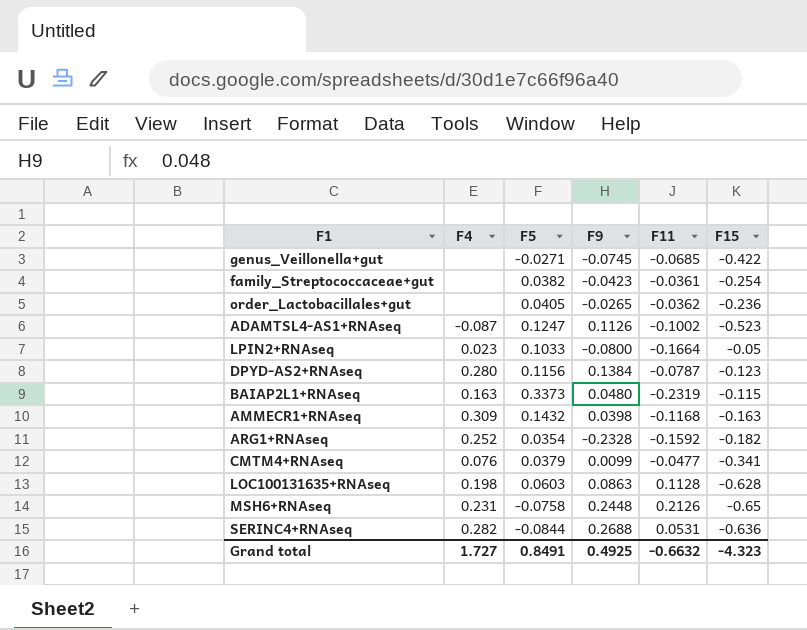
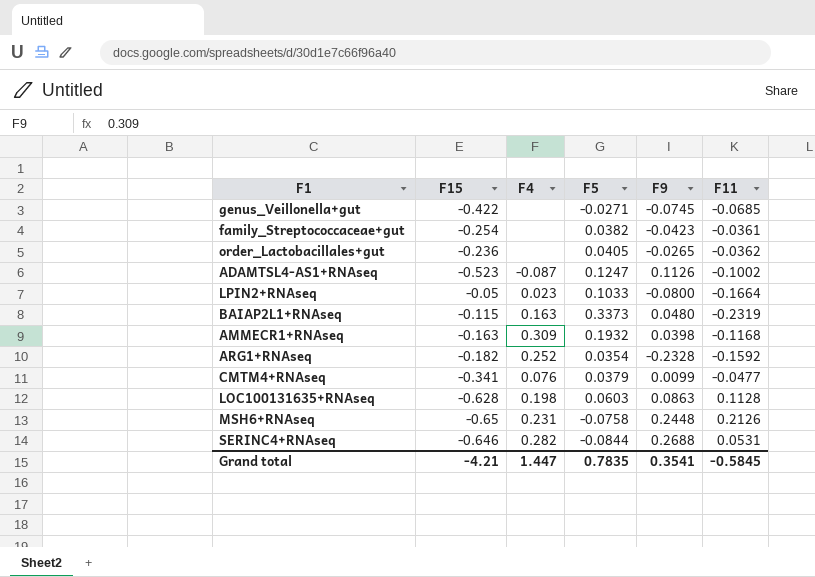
column F15 | position: 6 -> 2
row DPYD-AS2+RNAseq: 0.280 | 0.1156 | 0.1384 | -0.0787 | -0.123 -> none
AMMECR1+RNAseq | F5: 0.1432 -> 0.1932
SERINC4+RNAseq | F15: -0.636 -> -0.646
Grand total | F15: -4.323 -> -4.21
Grand total | F4: 1.727 -> 1.447
Grand total | F5: 0.8491 -> 0.7835
Grand total | F9: 0.4925 -> 0.3541
Grand total | F11: -0.6632 -> -0.5845

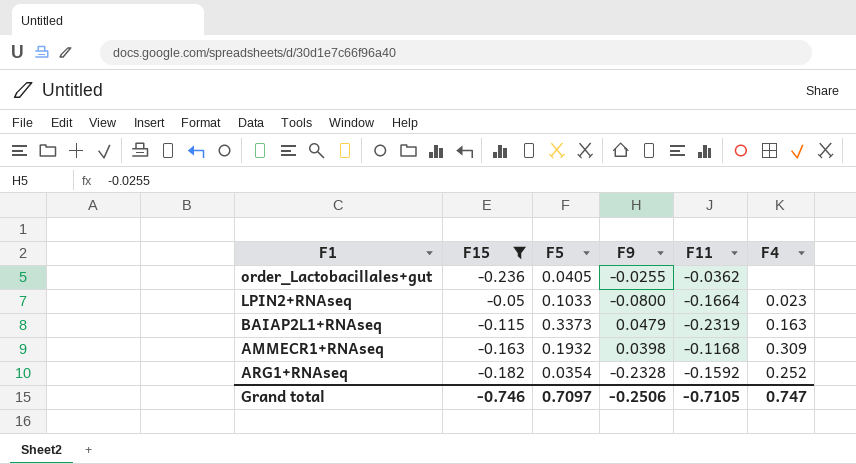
filter: none -> F15 >= -0.236
column F4 | position: 3 -> 6
order_Lactobacillales+gut | F9: -0.0265 -> -0.0255
BAIAP2L1+RNAseq | F9: 0.0480 -> 0.0479
Grand total | F15: -4.21 -> -0.746
Grand total | F5: 0.7835 -> 0.7097
Grand total | F9: 0.3541 -> -0.2506
Grand total | F11: -0.5845 -> -0.7105
Grand total | F4: 1.447 -> 0.747

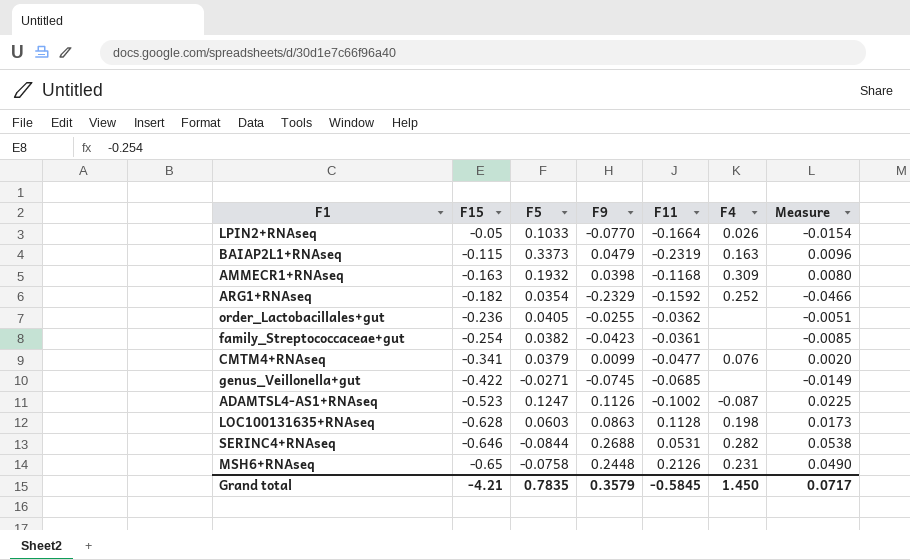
filter: F15 >= -0.236 -> none
row order: none -> F15 descending
column Measure | formula: none -> [F9] * 0.2
LPIN2+RNAseq | F9: -0.0800 -> -0.0770
LPIN2+RNAseq | F4: 0.023 -> 0.026
ARG1+RNAseq | F9: -0.2328 -> -0.2329
Grand total | F15: -0.746 -> -4.21
Grand total | F5: 0.7097 -> 0.7835
Grand total | F9: -0.2506 -> 0.3579
Grand total | F11: -0.7105 -> -0.5845
Grand total | F4: 0.747 -> 1.450

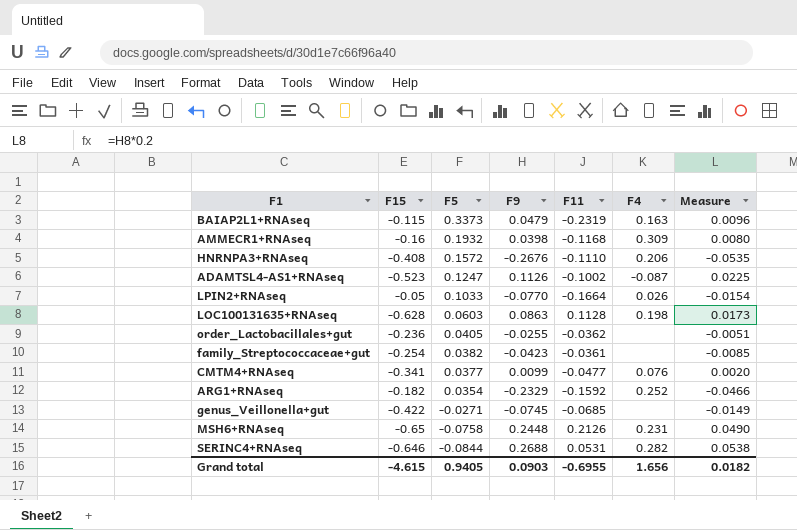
row order: F15 descending -> F5 descending
AMMECR1+RNAseq | F15: -0.163 -> -0.16
row HNRNPA3+RNAseq: none -> -0.408 | 0.1572 | -0.2676 | -0.1110 | 0.206 | -0.0535
CMTM4+RNAseq | F5: 0.0379 -> 0.0377
Grand total | F15: -4.21 -> -4.615
Grand total | F5: 0.7835 -> 0.9405
Grand total | F9: 0.3579 -> 0.0903
Grand total | F11: -0.5845 -> -0.6955
Grand total | F4: 1.450 -> 1.656
Grand total | Measure: 0.0717 -> 0.0182

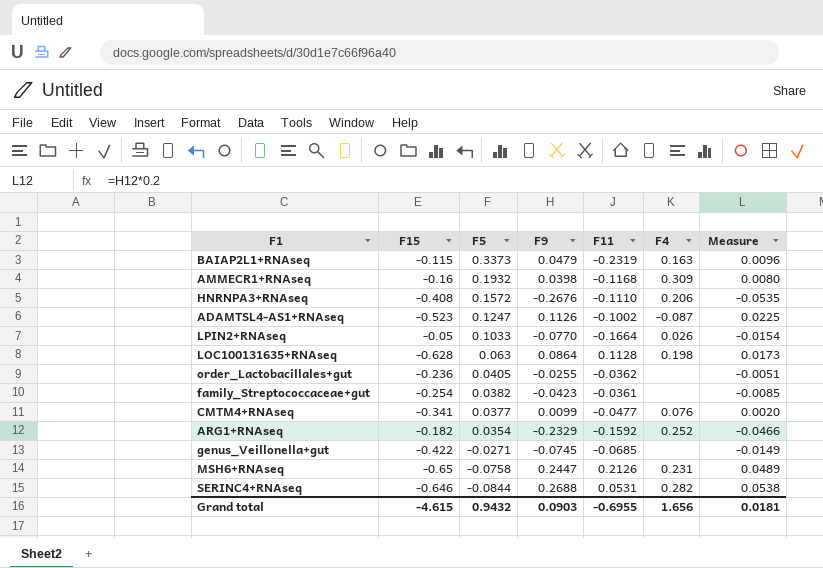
LOC100131635+RNAseq | F5: 0.0603 -> 0.063
LOC100131635+RNAseq | F9: 0.0863 -> 0.0864
MSH6+RNAseq | F9: 0.2448 -> 0.2447
MSH6+RNAseq | Measure: 0.0490 -> 0.0489
Grand total | F5: 0.9405 -> 0.9432
Grand total | Measure: 0.0182 -> 0.0181

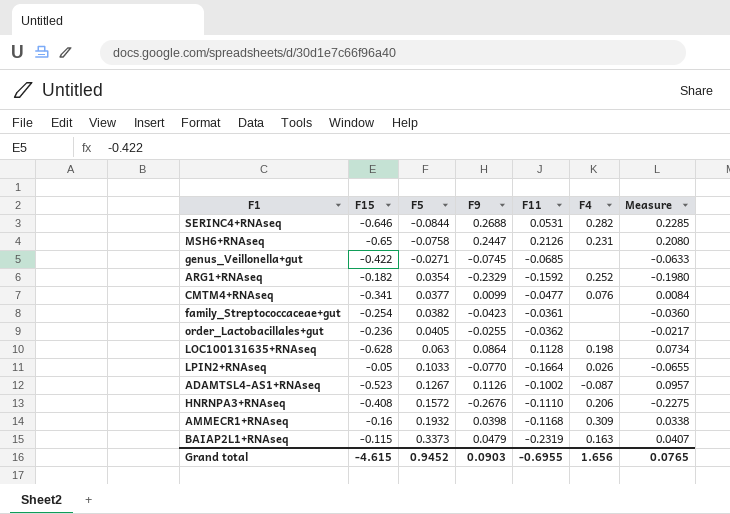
row order: F5 descending -> F5 ascending
column Measure | formula: [F9] * 0.2 -> [F9] * 0.85
ADAMTSL4-AS1+RNAseq | F5: 0.1247 -> 0.1267
Grand total | F5: 0.9432 -> 0.9452
Grand total | Measure: 0.0181 -> 0.0765

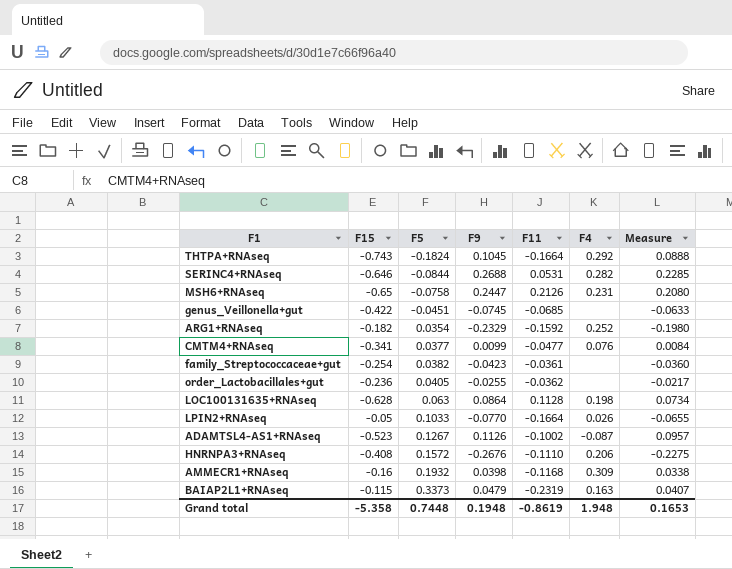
row THTPA+RNAseq: none -> -0.743 | -0.1824 | 0.1045 | -0.1664 | 0.292 | 0.0888
genus_Veillonella+gut | F5: -0.0271 -> -0.0451
Grand total | F15: -4.615 -> -5.358
Grand total | F5: 0.9452 -> 0.7448
Grand total | F9: 0.0903 -> 0.1948
Grand total | F11: -0.6955 -> -0.8619
Grand total | F4: 1.656 -> 1.948
Grand total | Measure: 0.0765 -> 0.1653

